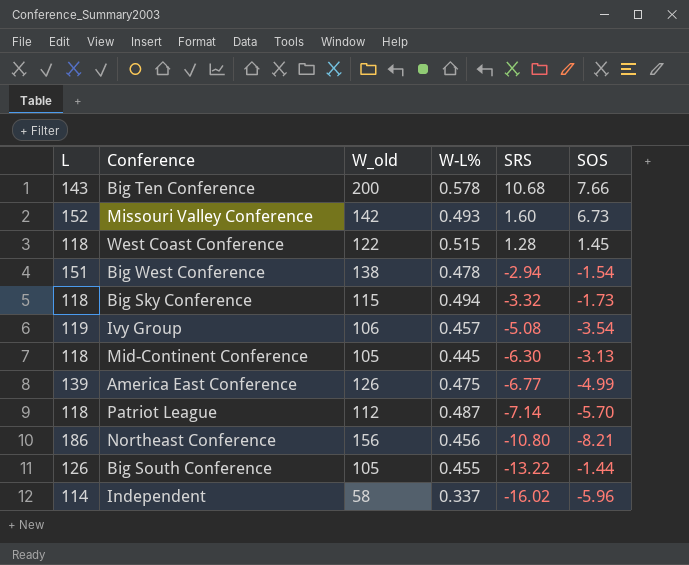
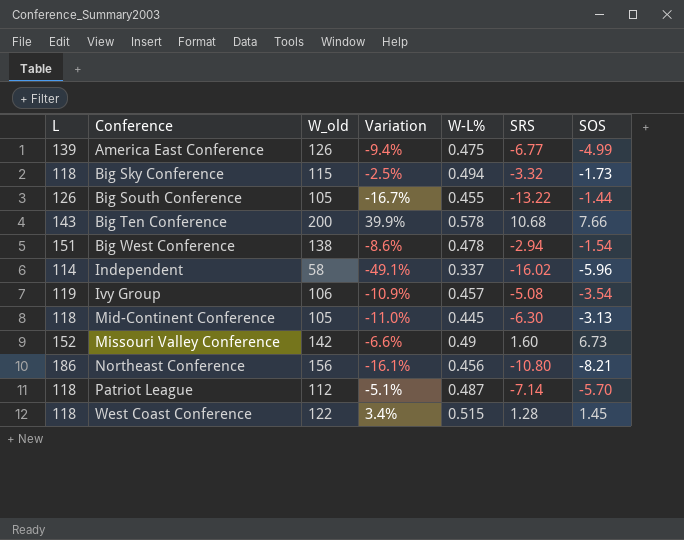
row order: SRS descending -> Conference ascending
column Variation | formula: none -> ([W_old] - [L]) / [L]
Missouri Valley Conference | W-L%: 0.493 -> 0.49

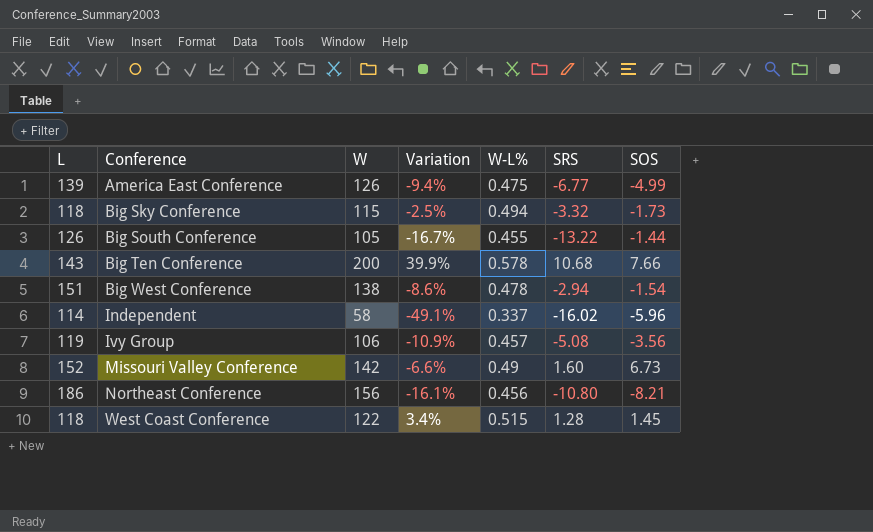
column name: W_old -> W
row Mid-Continent Conference: 118 | 105 | -11.0% | 0.445 | -6.30 | -3.13 -> none
row Patriot League: 118 | 112 | -5.1% | 0.487 | -7.14 | -5.70 -> none
Ivy Group | SOS: -3.54 -> -3.56

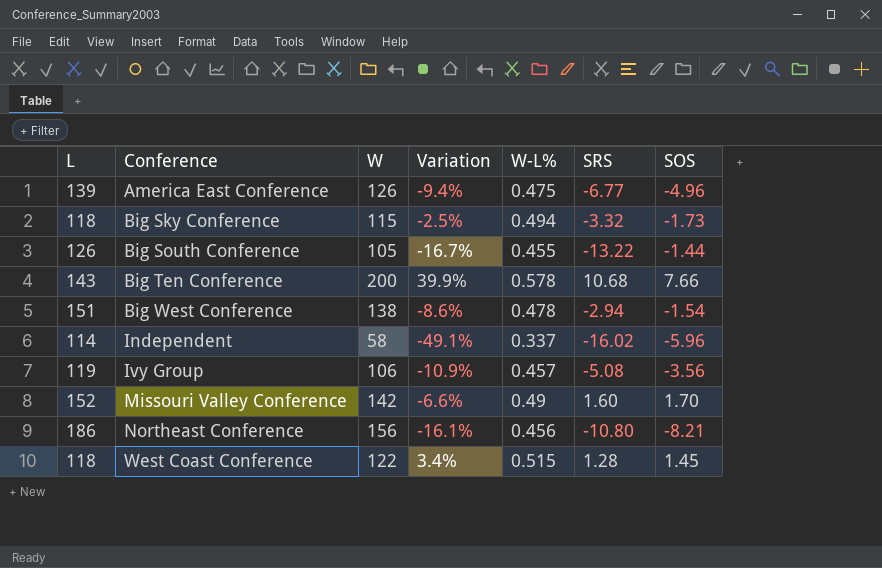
America East Conference | SOS: -4.99 -> -4.96
Missouri Valley Conference | SOS: 6.73 -> 1.70

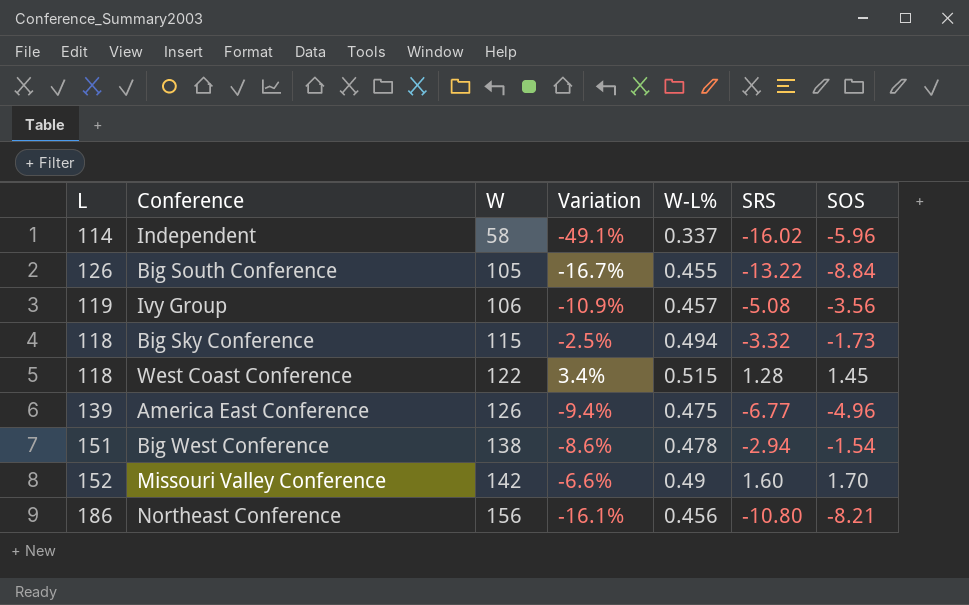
row order: Conference ascending -> W ascending
row Big Ten Conference: 143 | 200 | 39.9% | 0.578 | 10.68 | 7.66 -> none
Big South Conference | SOS: -1.44 -> -8.84

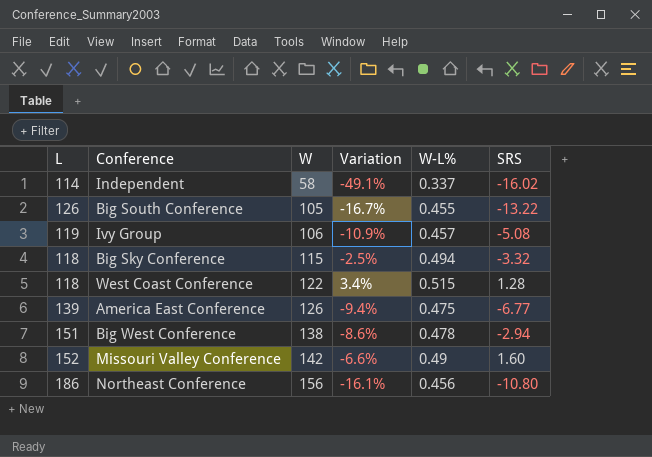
column SOS | position: 7 -> none

